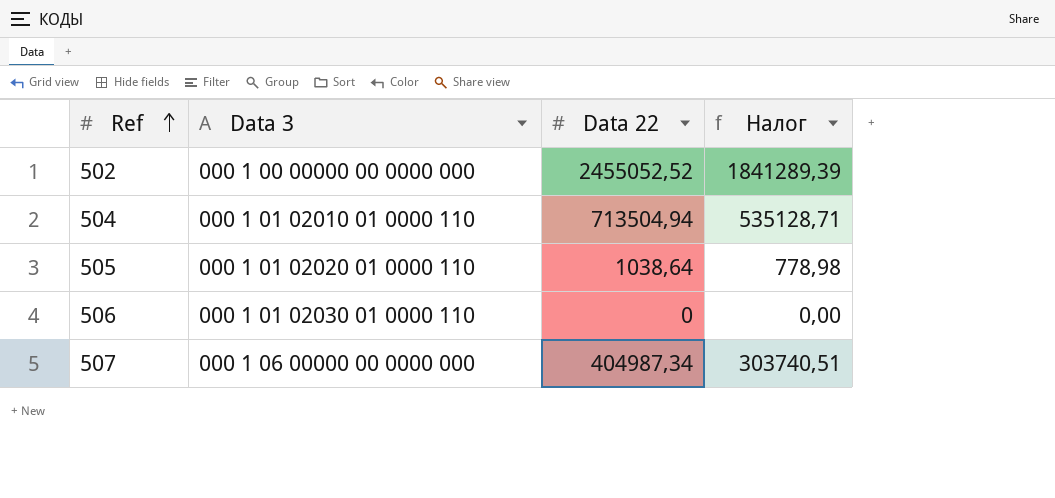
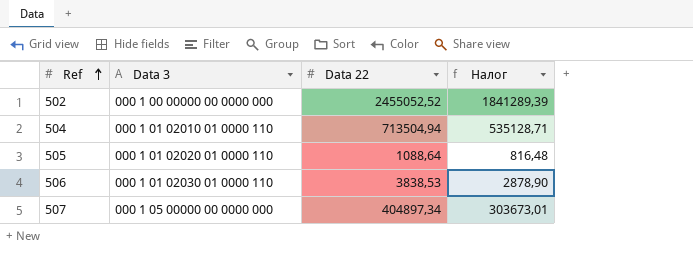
505 | Data 22: 1038,64 -> 1088,64
505 | Налог: 778,98 -> 816,48
506 | Data 22: 0 -> 3838,53
506 | Налог: 0,00 -> 2878,90
507 | Data 3: 000 1 06 00000 00 0000 000 -> 000 1 05 00000 00 0000 000
507 | Data 22: 404987,34 -> 404897,34
507 | Налог: 303740,51 -> 303673,01

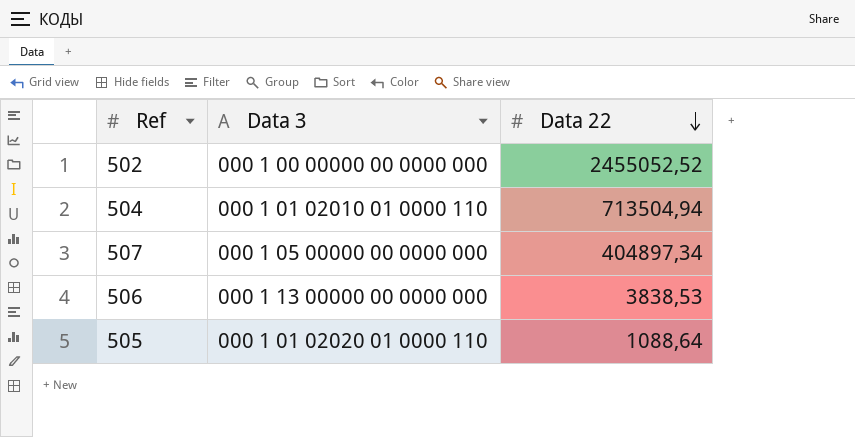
row order: Ref ascending -> Data 22 descending
column Налог | formula: [Data 22] * 0,75 -> none
506 | Data 3: 000 1 01 02030 01 0000 110 -> 000 1 13 00000 00 0000 000

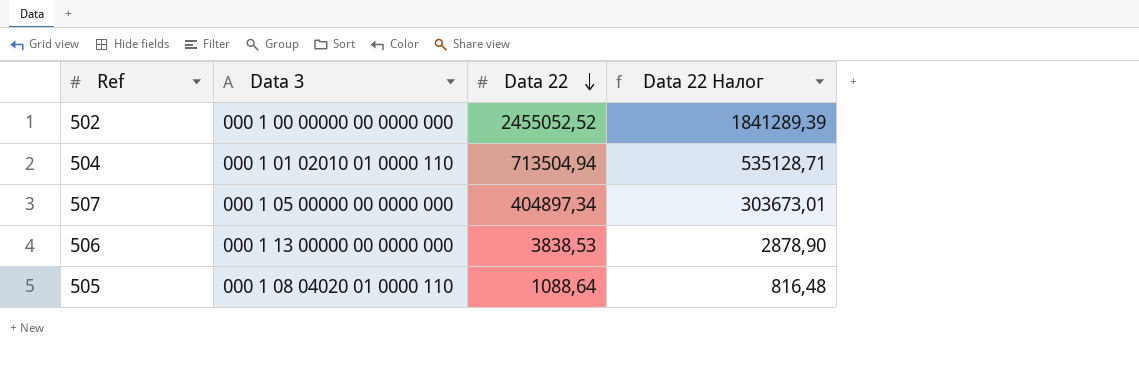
column Data 22 Налог | formula: none -> [Data 22] * 0,75
505 | Data 3: 000 1 01 02020 01 0000 110 -> 000 1 08 04020 01 0000 110

